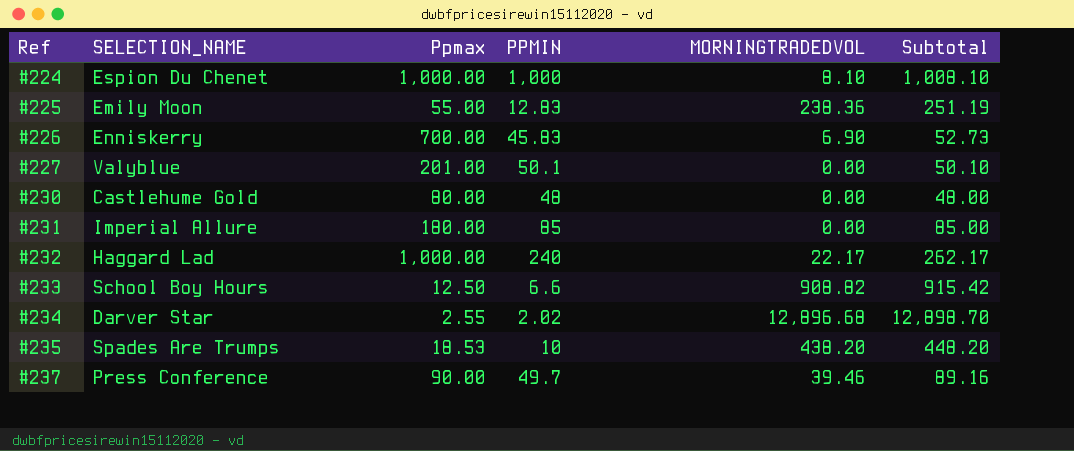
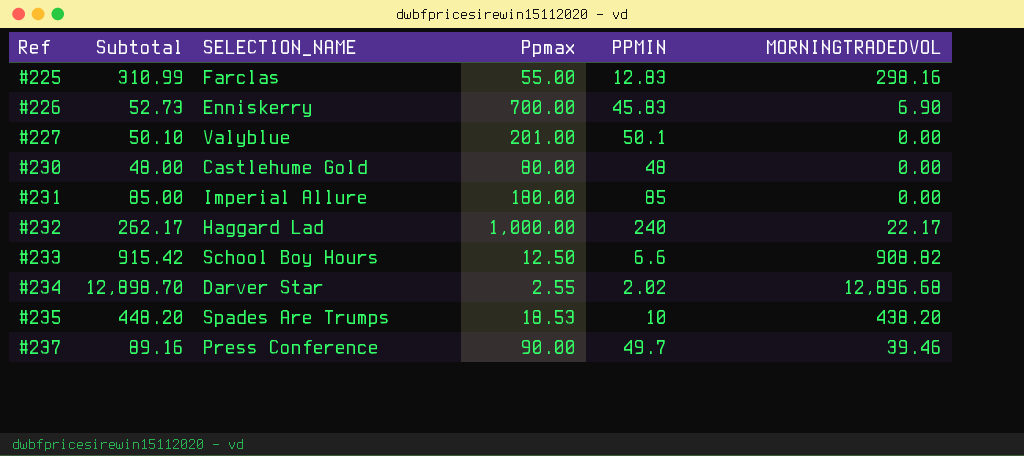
column Subtotal | position: 6 -> 2
row #224: Espion Du Chenet | 1,000.00 | 1,000 | 8.10 | 1,008.10 -> none
#225 | Subtotal: 251.19 -> 310.99
#225 | SELECTION_NAME: Emily Moon -> Farclas
#225 | MORNINGTRADEDVOL: 238.36 -> 298.16

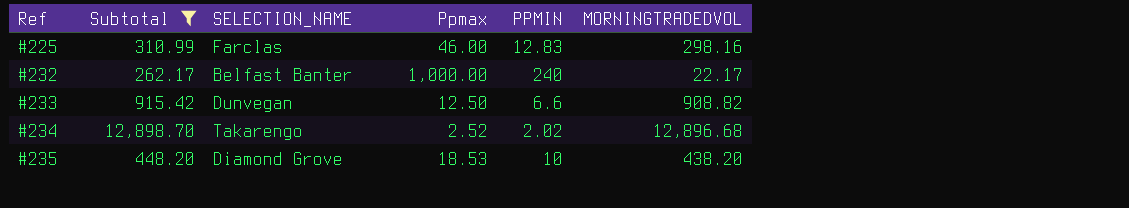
filter: none -> Subtotal >= 262.17
#225 | Ppmax: 55.00 -> 46.00
#232 | SELECTION_NAME: Haggard Lad -> Belfast Banter
#233 | SELECTION_NAME: School Boy Hours -> Dunvegan
#234 | SELECTION_NAME: Darver Star -> Takarengo
#234 | Ppmax: 2.55 -> 2.52
#235 | SELECTION_NAME: Spades Are Trumps -> Diamond Grove

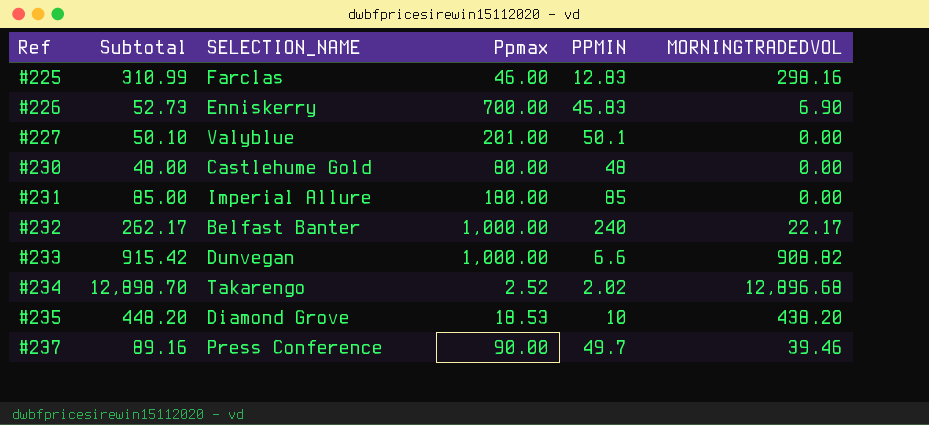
filter: Subtotal >= 262.17 -> none
#233 | Ppmax: 12.50 -> 1,000.00

